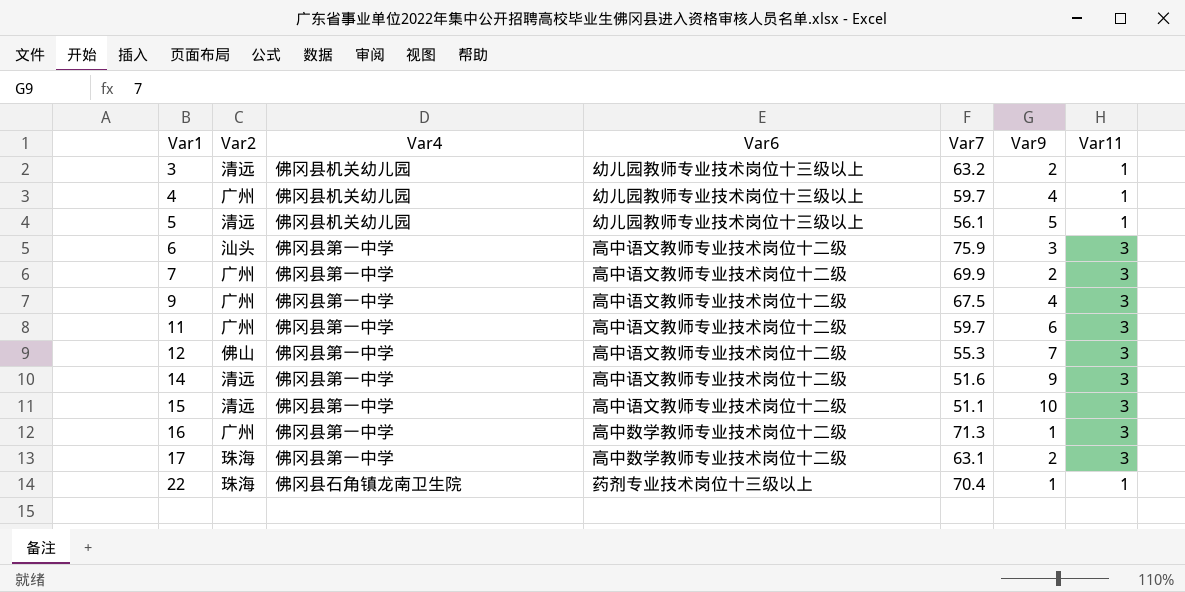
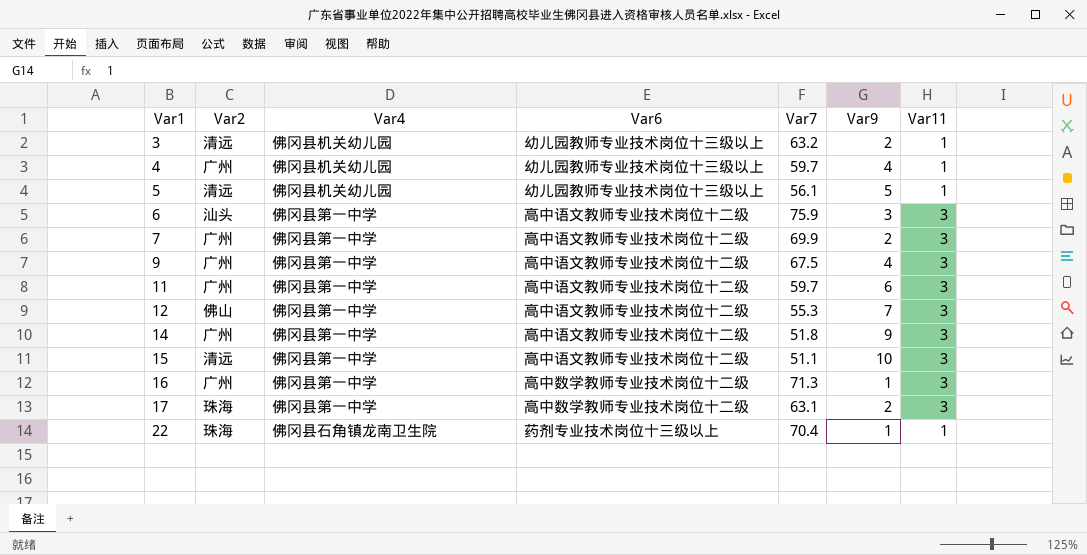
14 | Var2: 清远 -> 广州
14 | Var7: 51.6 -> 51.8

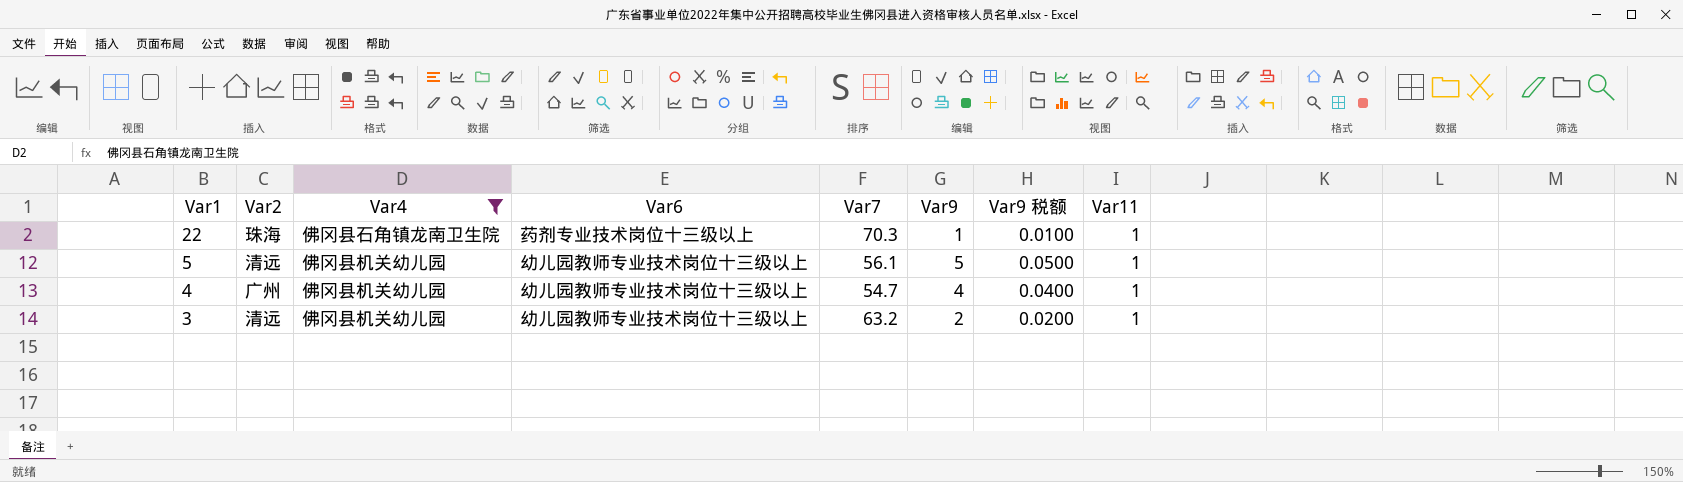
filter: none -> Var4 != 佛冈县第一中学
row order: Var1 ascending -> Var1 descending
column Var9 税额 | formula: none -> [Var9] * 0.01
22 | Var7: 70.4 -> 70.3
4 | Var7: 59.7 -> 54.7

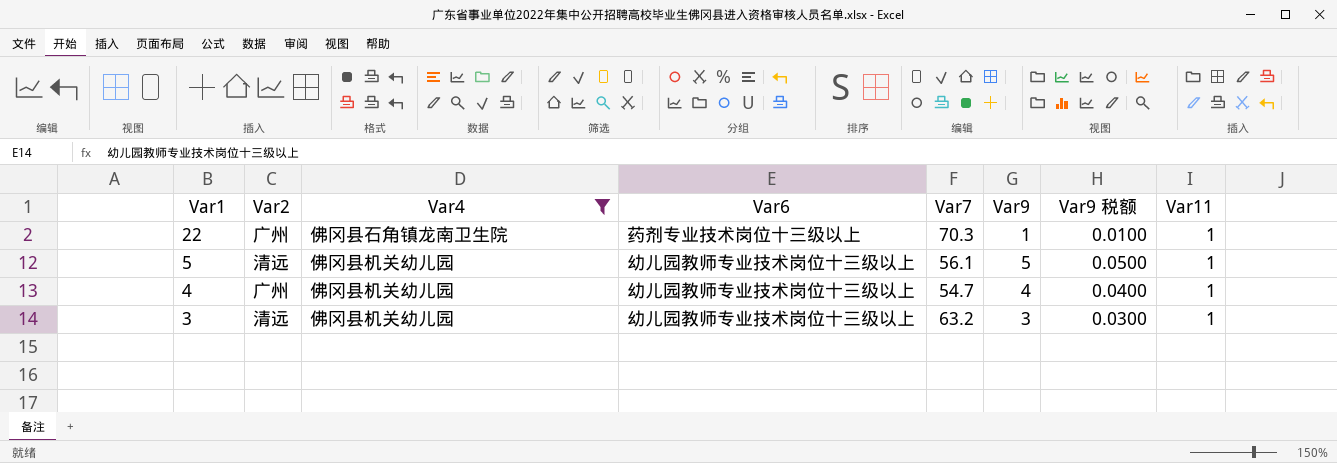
22 | Var2: 珠海 -> 广州
3 | Var9: 2 -> 3
3 | Var9 税额: 0.0200 -> 0.0300

